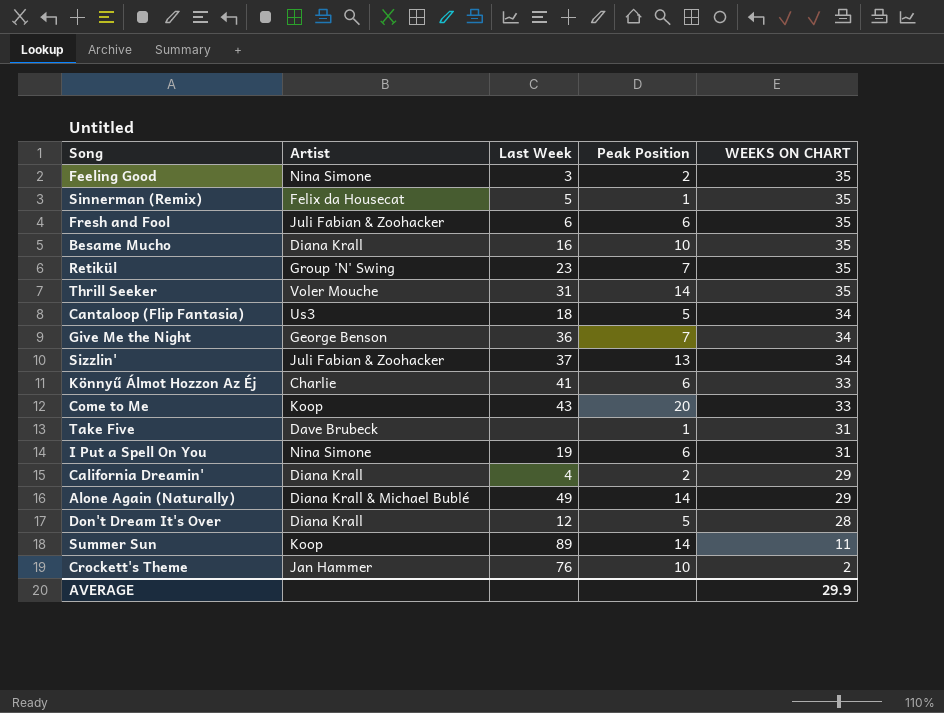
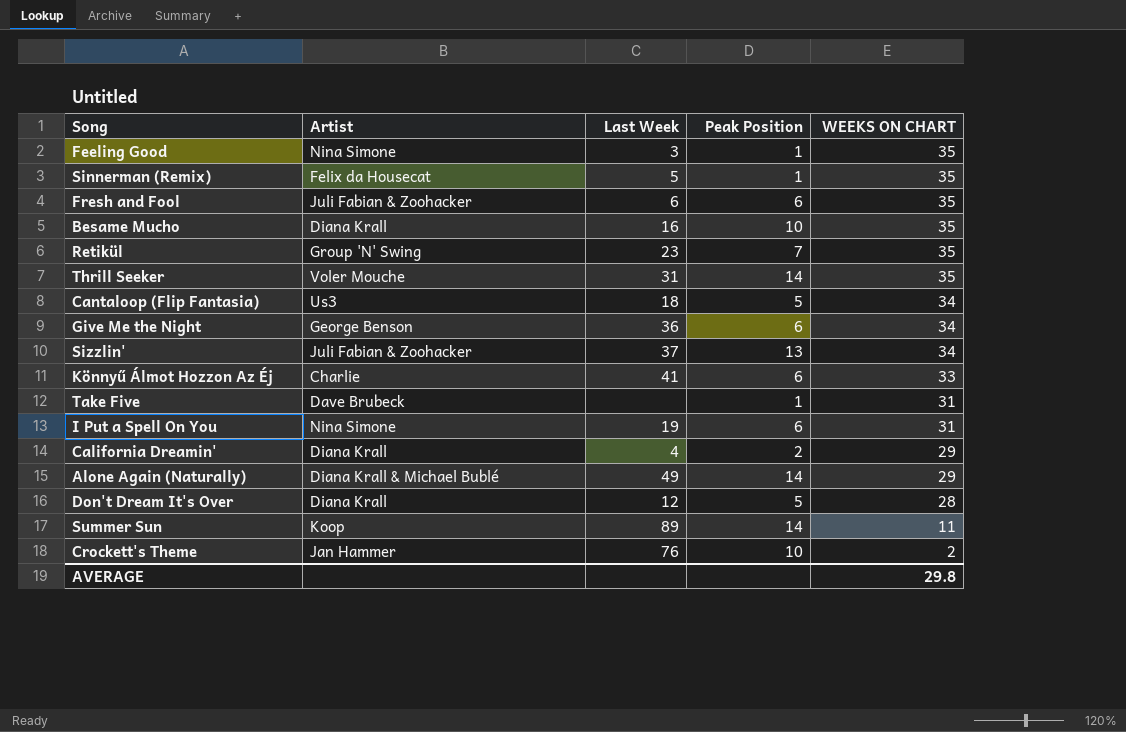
row Come to Me: Koop | 43 | 20 | 33 -> none
Feeling Good | Peak Position: 2 -> 1
Give Me the Night | Peak Position: 7 -> 6
AVERAGE | WEEKS ON CHART: 29.9 -> 29.8

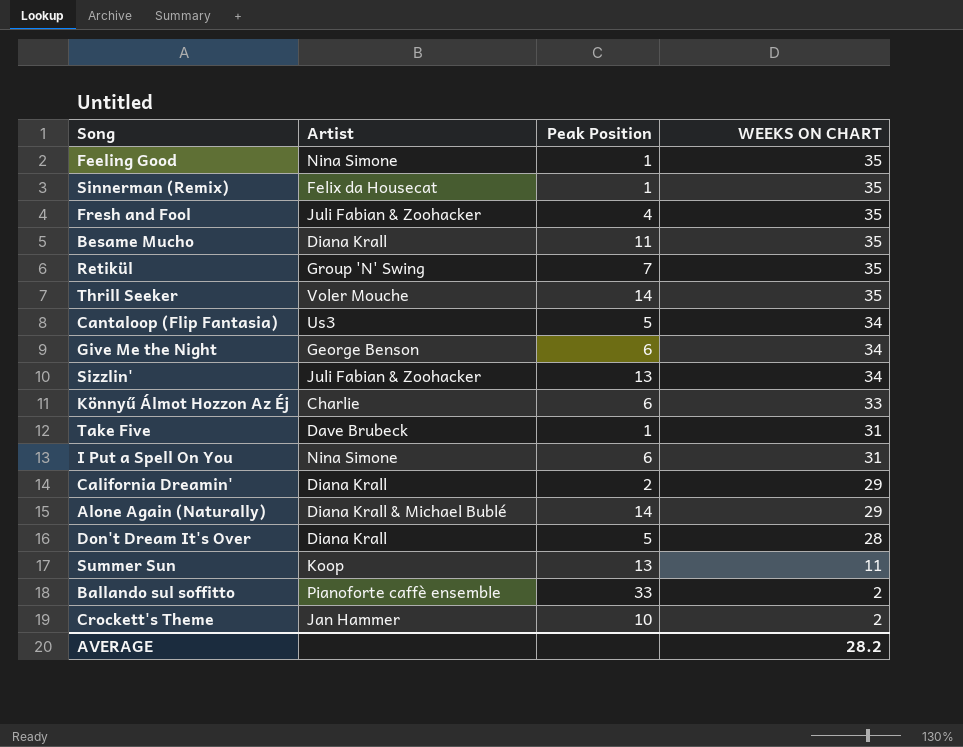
column Last Week | position: 3 -> none
Fresh and Fool | Peak Position: 6 -> 4
Besame Mucho | Peak Position: 10 -> 11
Summer Sun | Peak Position: 14 -> 13
row Ballando sul soffitto: none -> Pianoforte caffè ensemble | 33 | 2
AVERAGE | WEEKS ON CHART: 29.8 -> 28.2

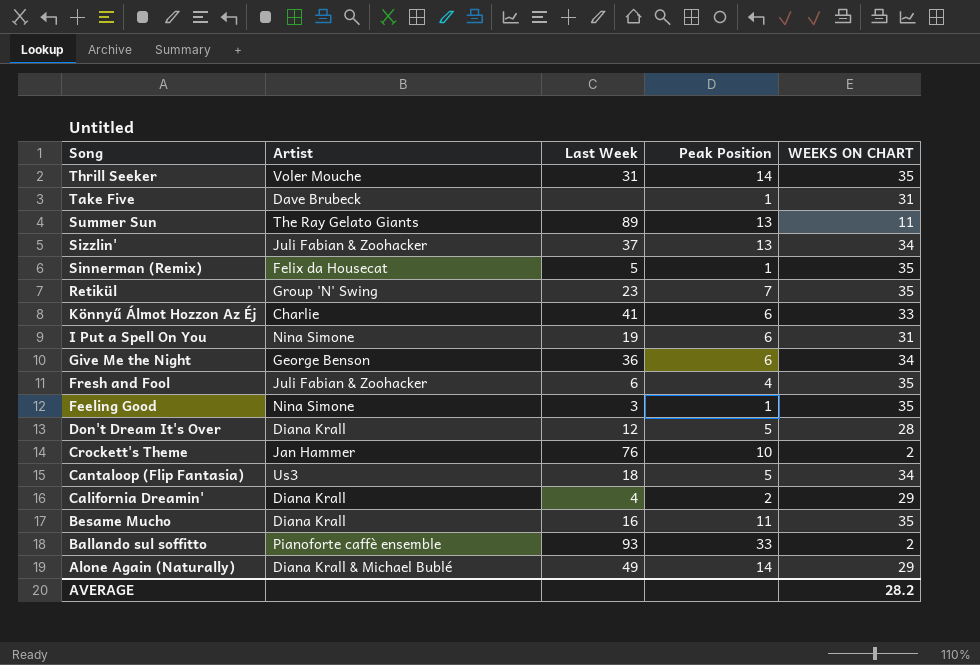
row order: WEEKS ON CHART descending -> Song descending
column Last Week | position: none -> 3
Summer Sun | Artist: Koop -> The Ray Gelato Giants

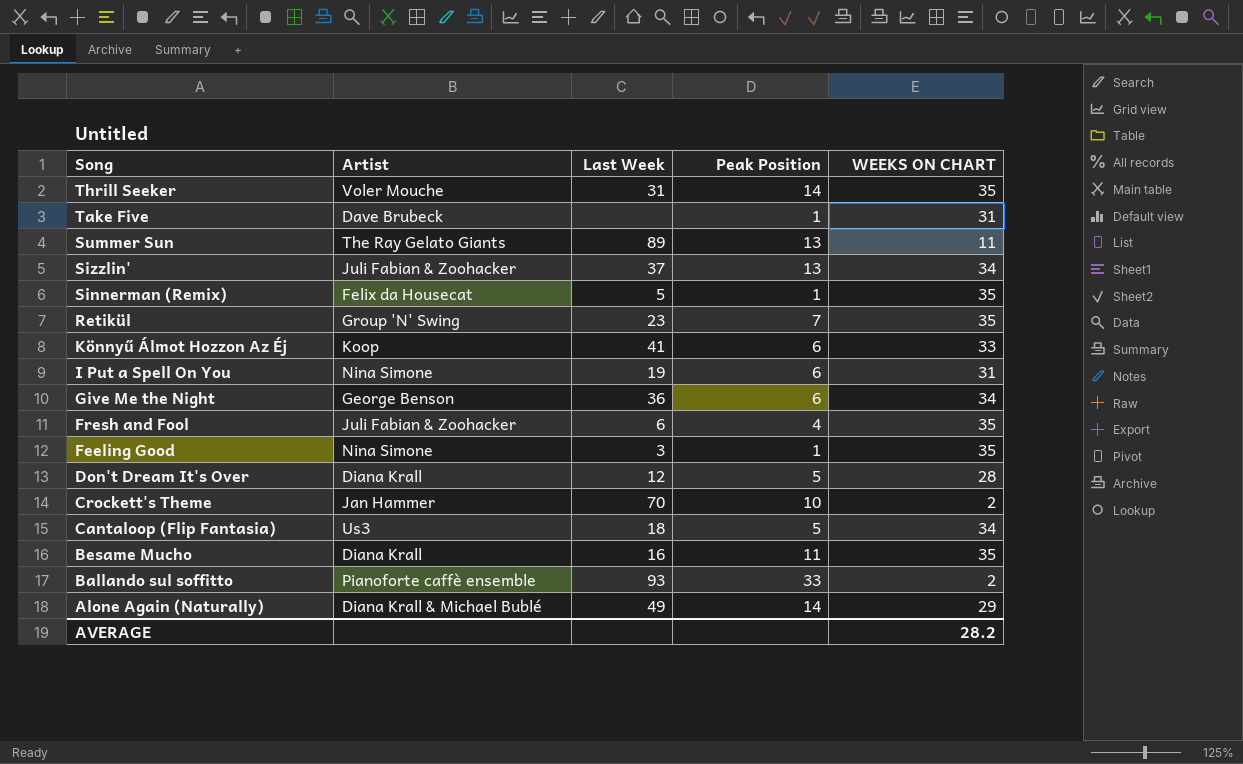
row California Dreamin': Diana Krall | 4 | 2 | 29 -> none
Könnyű Álmot Hozzon Az Éj | Artist: Charlie -> Koop
Crockett's Theme | Last Week: 76 -> 70

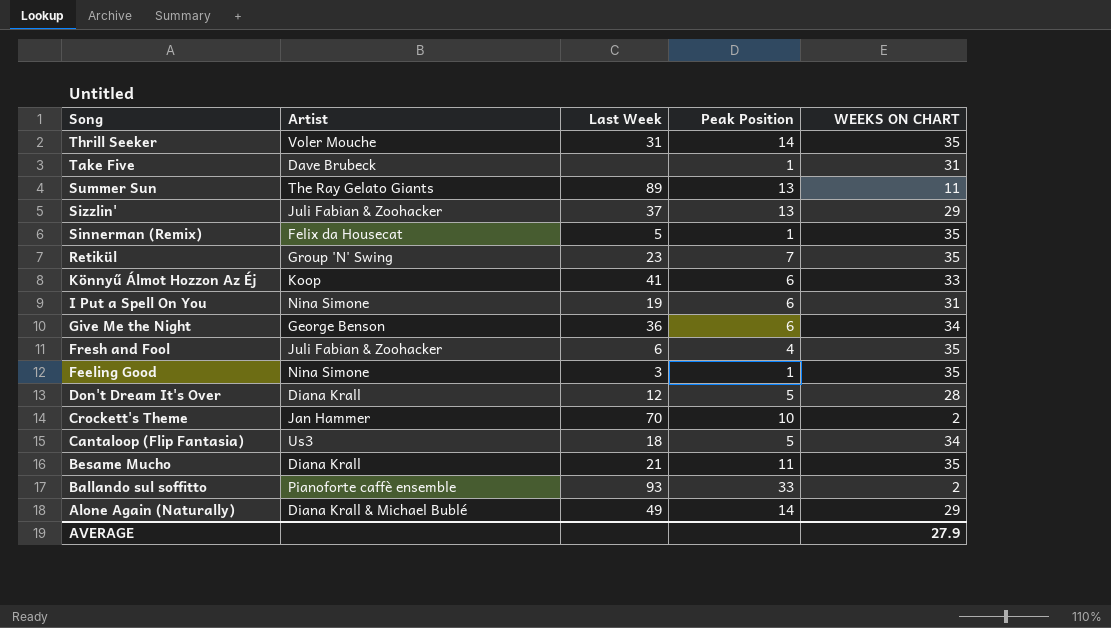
Sizzlin' | WEEKS ON CHART: 34 -> 29
Besame Mucho | Last Week: 16 -> 21
AVERAGE | WEEKS ON CHART: 28.2 -> 27.9

